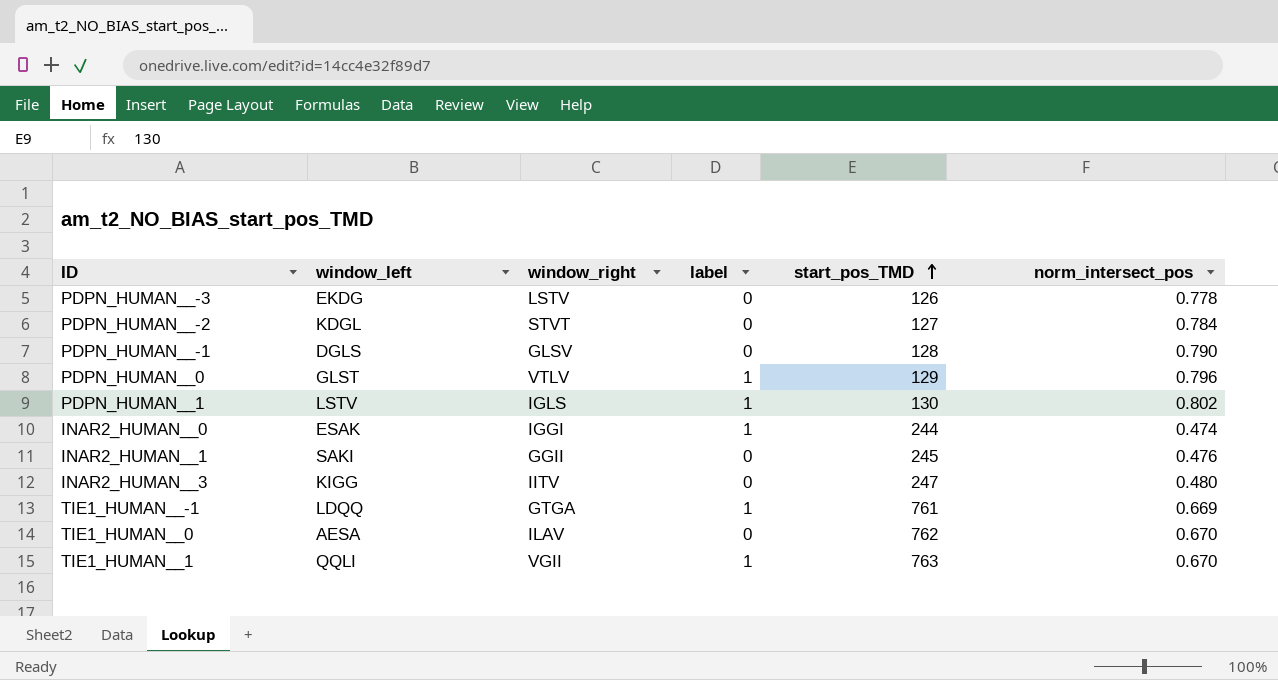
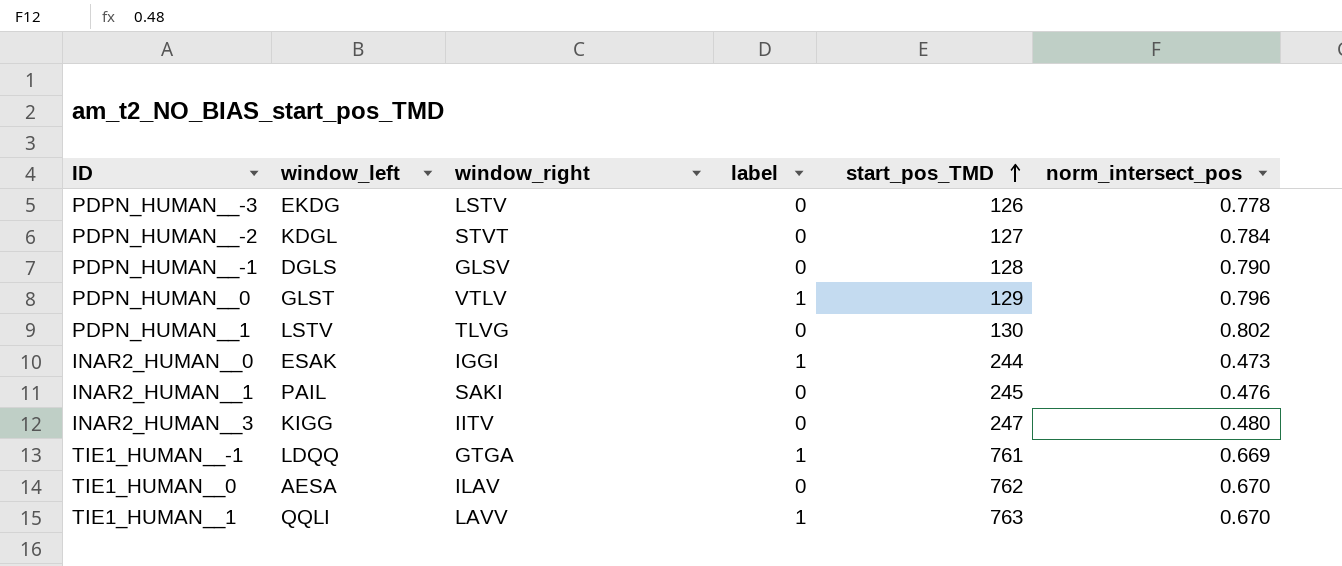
PDPN_HUMAN__1 | window_right: IGLS -> TLVG
PDPN_HUMAN__1 | label: 1 -> 0
INAR2_HUMAN__0 | norm_intersect_pos: 0.474 -> 0.473
INAR2_HUMAN__1 | window_left: SAKI -> PAIL
INAR2_HUMAN__1 | window_right: GGII -> SAKI
TIE1_HUMAN__1 | window_right: VGII -> LAVV

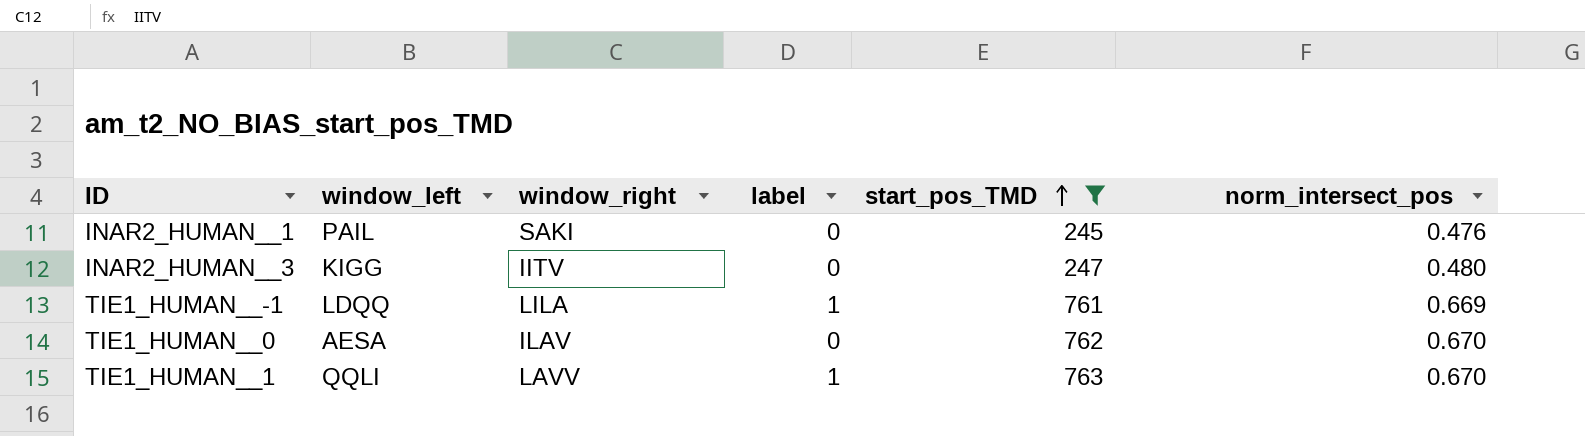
filter: none -> start_pos_TMD >= 245
TIE1_HUMAN__-1 | window_right: GTGA -> LILA

